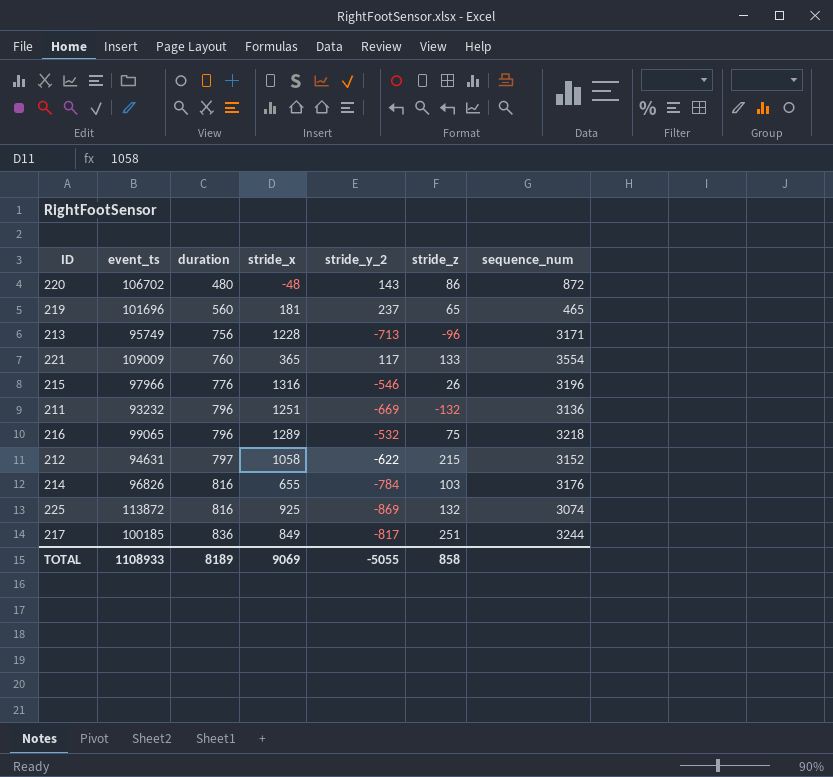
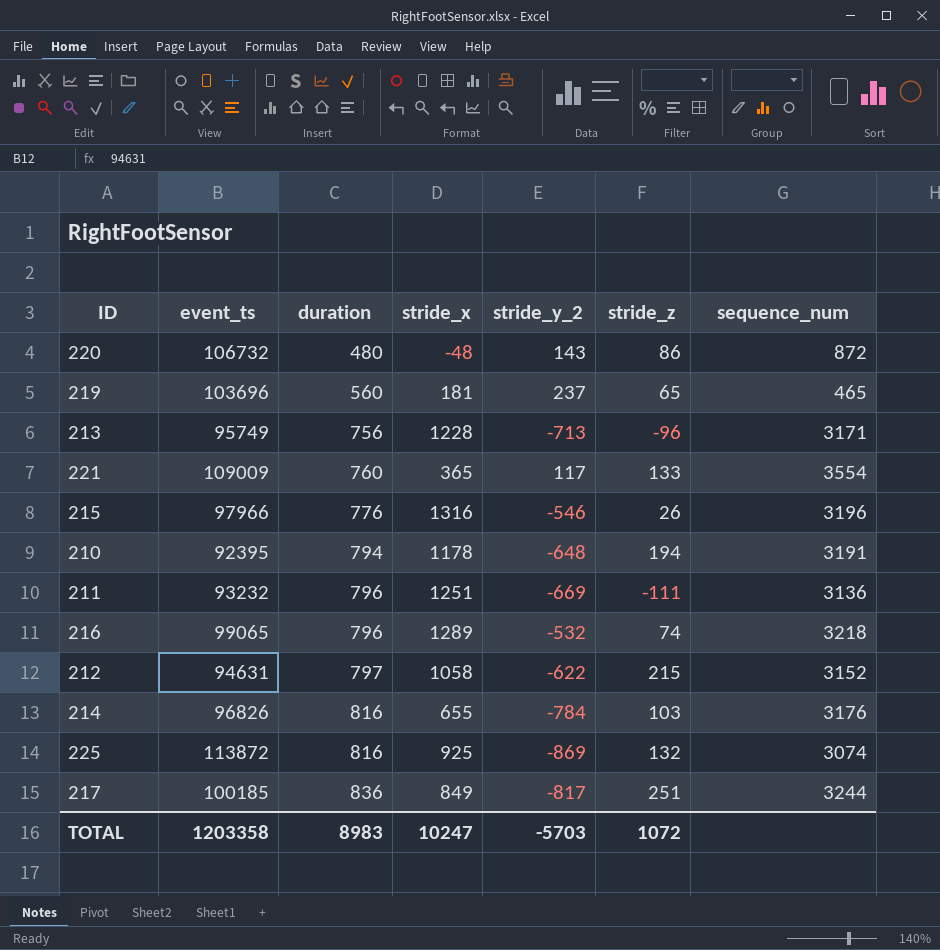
220 | event_ts: 106702 -> 106732
219 | event_ts: 101696 -> 103696
row 210: none -> 92395 | 794 | 1178 | -648 | 194 | 3191
211 | stride_z: -132 -> -111
216 | stride_z: 75 -> 74
TOTAL | event_ts: 1108933 -> 1203358
TOTAL | duration: 8189 -> 8983
TOTAL | stride_x: 9069 -> 10247
TOTAL | stride_y_2: -5055 -> -5703
TOTAL | stride_z: 858 -> 1072

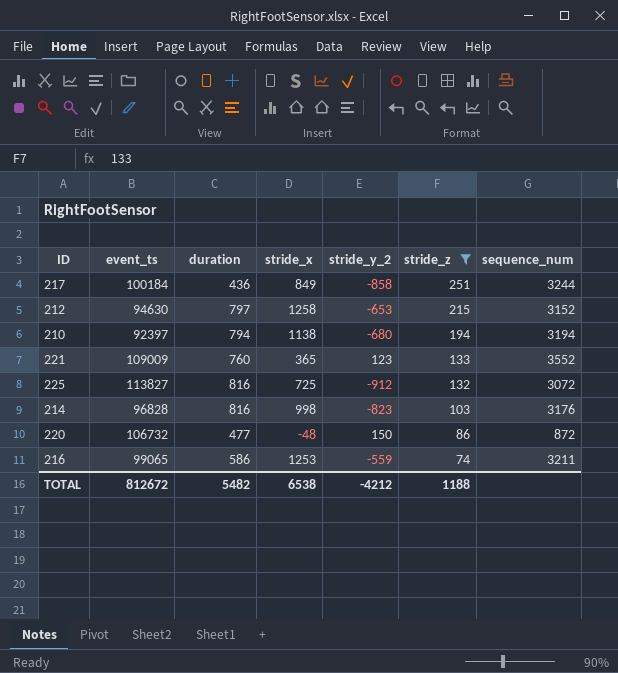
filter: none -> stride_z >= 74
row order: duration ascending -> stride_z descending
217 | event_ts: 100185 -> 100184
217 | duration: 836 -> 436
217 | stride_y_2: -817 -> -858
212 | event_ts: 94631 -> 94630
212 | stride_x: 1058 -> 1258
212 | stride_y_2: -622 -> -653
210 | event_ts: 92395 -> 92397
210 | stride_x: 1178 -> 1138
210 | stride_y_2: -648 -> -680
210 | sequence_num: 3191 -> 3194
221 | stride_y_2: 117 -> 123
221 | sequence_num: 3554 -> 3552
225 | event_ts: 113872 -> 113827
225 | stride_x: 925 -> 725
225 | stride_y_2: -869 -> -912
225 | sequence_num: 3074 -> 3072
214 | event_ts: 96826 -> 96828
214 | stride_x: 655 -> 998
214 | stride_y_2: -784 -> -823
220 | duration: 480 -> 477
220 | stride_y_2: 143 -> 150
216 | duration: 796 -> 586
216 | stride_x: 1289 -> 1253
216 | stride_y_2: -532 -> -559
216 | sequence_num: 3218 -> 3211
TOTAL | event_ts: 1203358 -> 812672
TOTAL | duration: 8983 -> 5482
TOTAL | stride_x: 10247 -> 6538
TOTAL | stride_y_2: -5703 -> -4212
TOTAL | stride_z: 1072 -> 1188

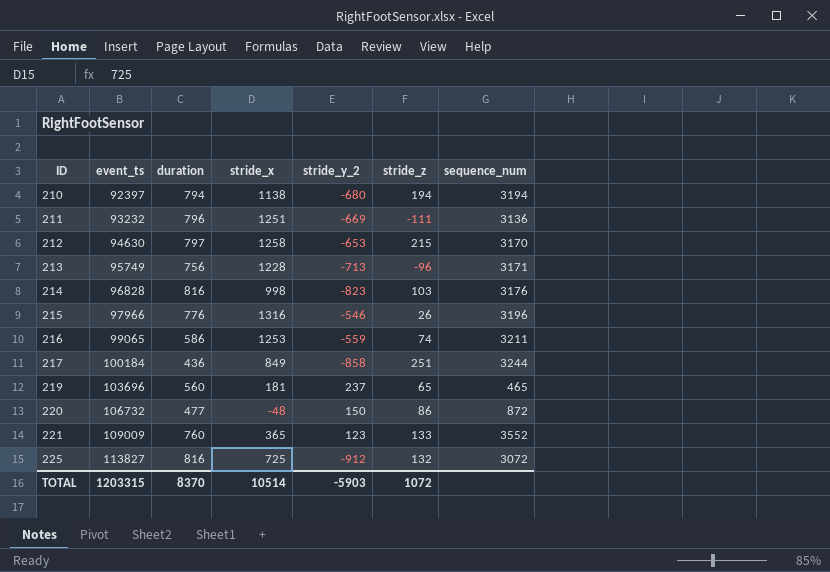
filter: stride_z >= 74 -> none
row order: stride_z descending -> ID ascending
212 | sequence_num: 3152 -> 3170
TOTAL | event_ts: 812672 -> 1203315
TOTAL | duration: 5482 -> 8370
TOTAL | stride_x: 6538 -> 10514
TOTAL | stride_y_2: -4212 -> -5903
TOTAL | stride_z: 1188 -> 1072

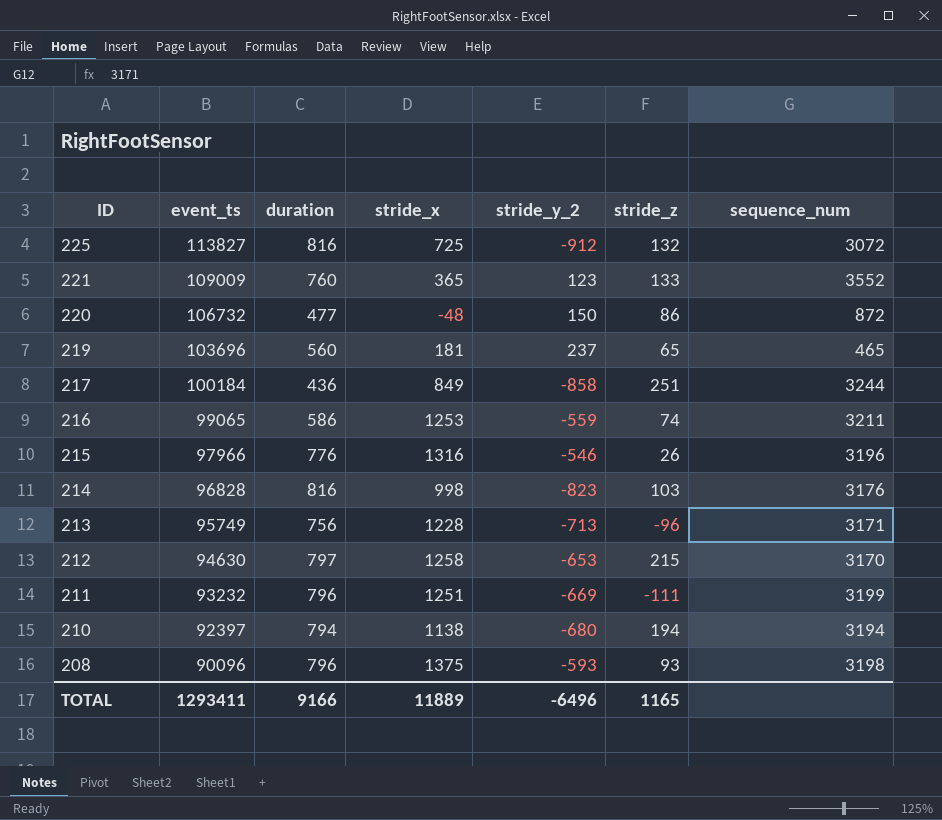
row order: ID ascending -> ID descending
211 | sequence_num: 3136 -> 3199
row 208: none -> 90096 | 796 | 1375 | -593 | 93 | 3198
TOTAL | event_ts: 1203315 -> 1293411
TOTAL | duration: 8370 -> 9166
TOTAL | stride_x: 10514 -> 11889
TOTAL | stride_y_2: -5903 -> -6496
TOTAL | stride_z: 1072 -> 1165

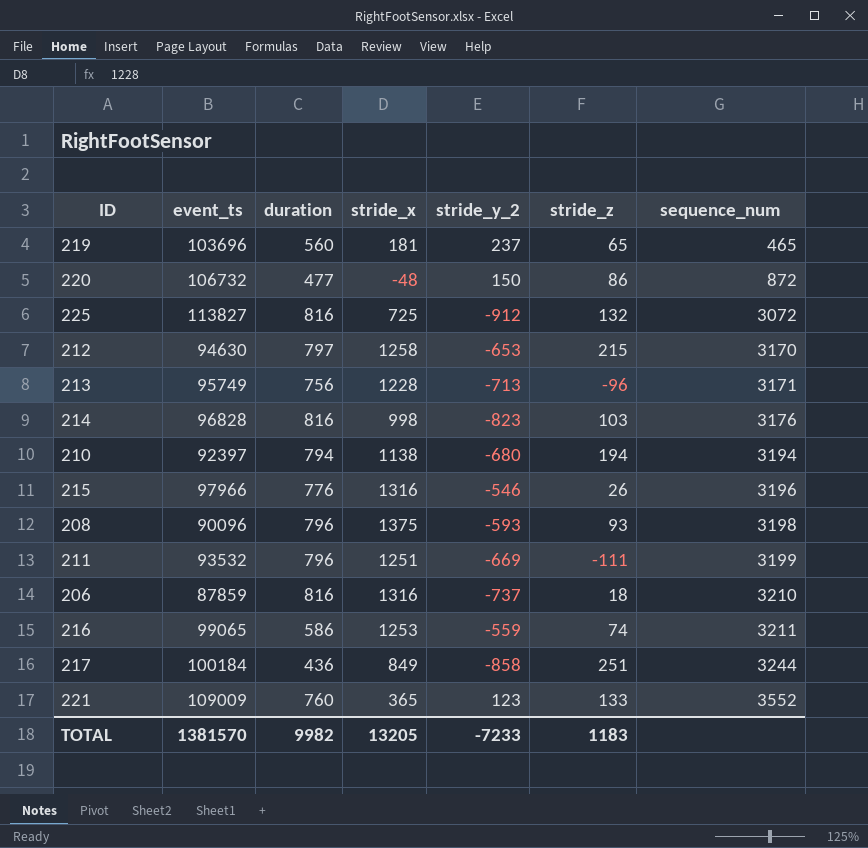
row order: ID descending -> sequence_num ascending
211 | event_ts: 93232 -> 93532
row 206: none -> 87859 | 816 | 1316 | -737 | 18 | 3210
TOTAL | event_ts: 1293411 -> 1381570
TOTAL | duration: 9166 -> 9982
TOTAL | stride_x: 11889 -> 13205
TOTAL | stride_y_2: -6496 -> -7233
TOTAL | stride_z: 1165 -> 1183

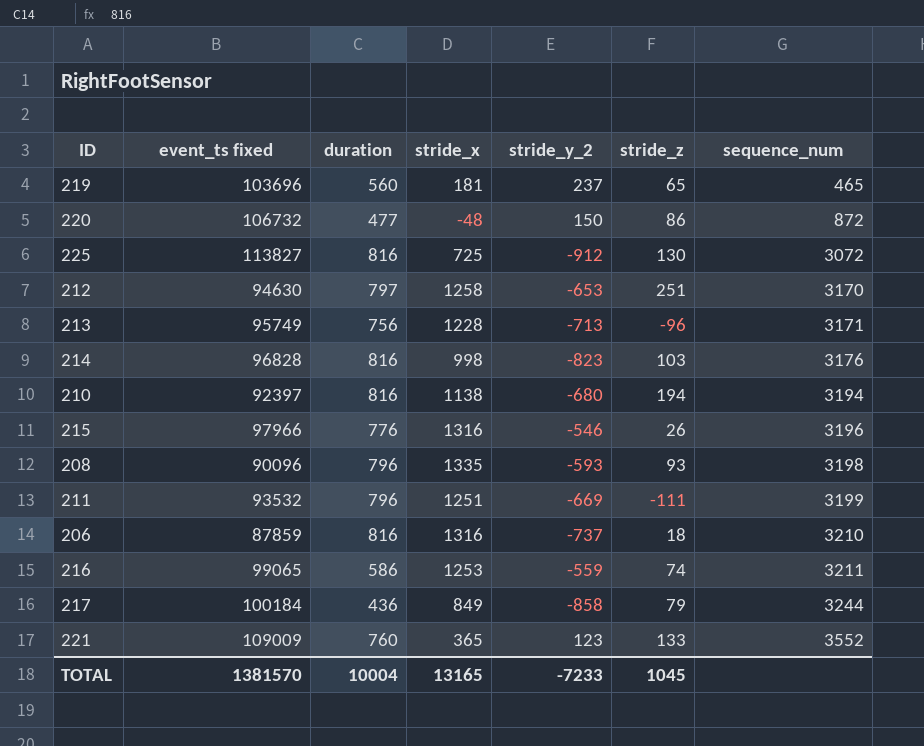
column name: event_ts -> event_ts fixed
225 | stride_z: 132 -> 130
212 | stride_z: 215 -> 251
210 | duration: 794 -> 816
208 | stride_x: 1375 -> 1335
217 | stride_z: 251 -> 79
TOTAL | duration: 9982 -> 10004
TOTAL | stride_x: 13205 -> 13165
TOTAL | stride_z: 1183 -> 1045

